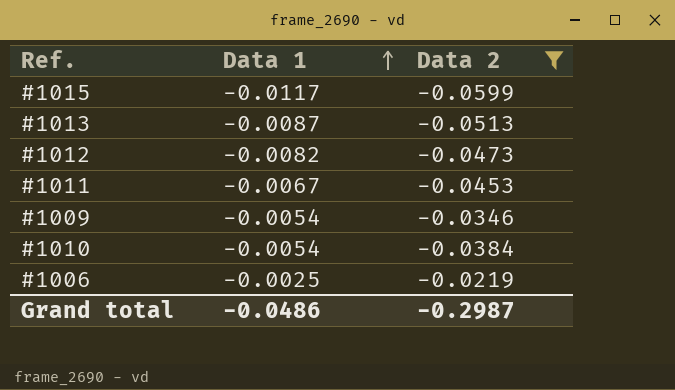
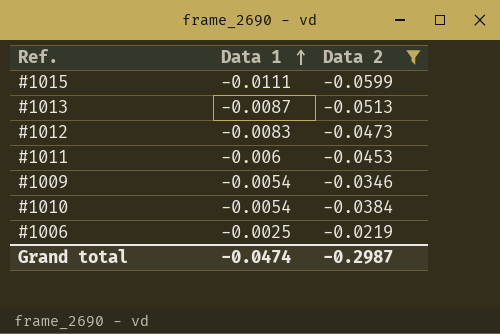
#1015 | Data 1: -0.0117 -> -0.0111
#1012 | Data 1: -0.0082 -> -0.0083
#1011 | Data 1: -0.0067 -> -0.006
Grand total | Data 1: -0.0486 -> -0.0474

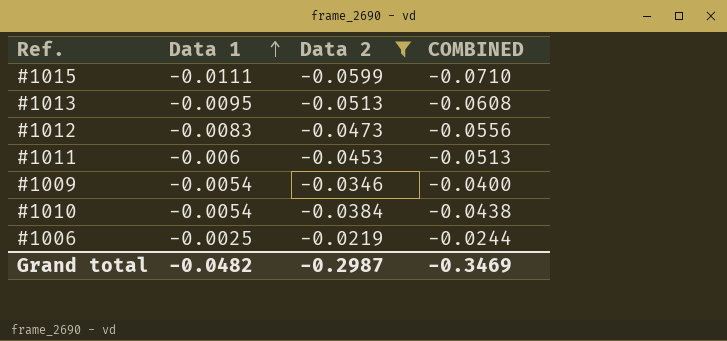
column COMBINED | formula: none -> [Data 1] + [Data 2]
#1013 | Data 1: -0.0087 -> -0.0095
Grand total | Data 1: -0.0474 -> -0.0482

